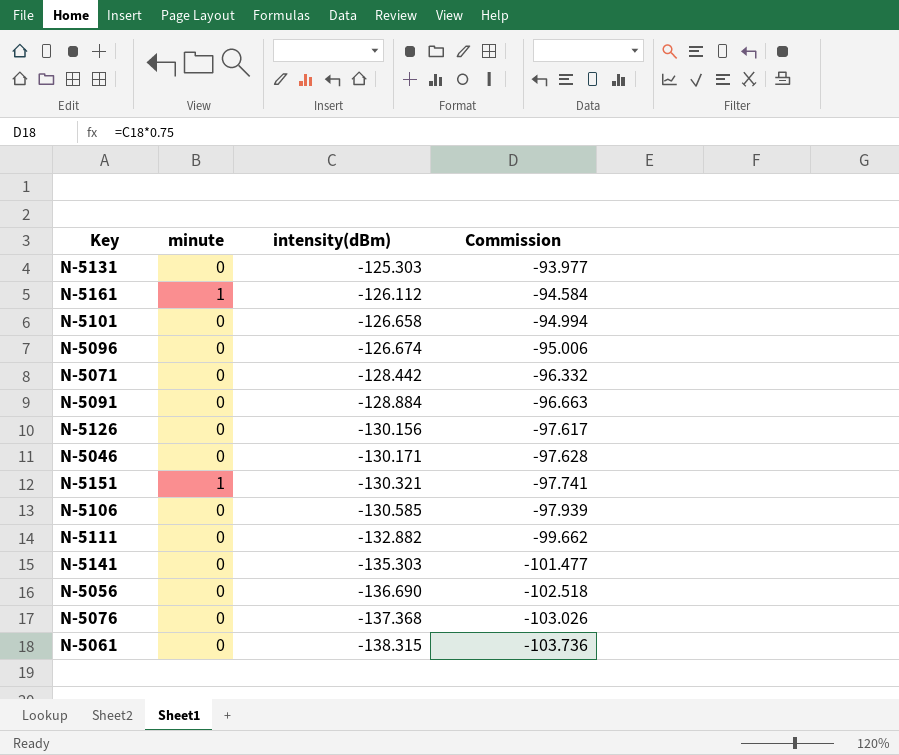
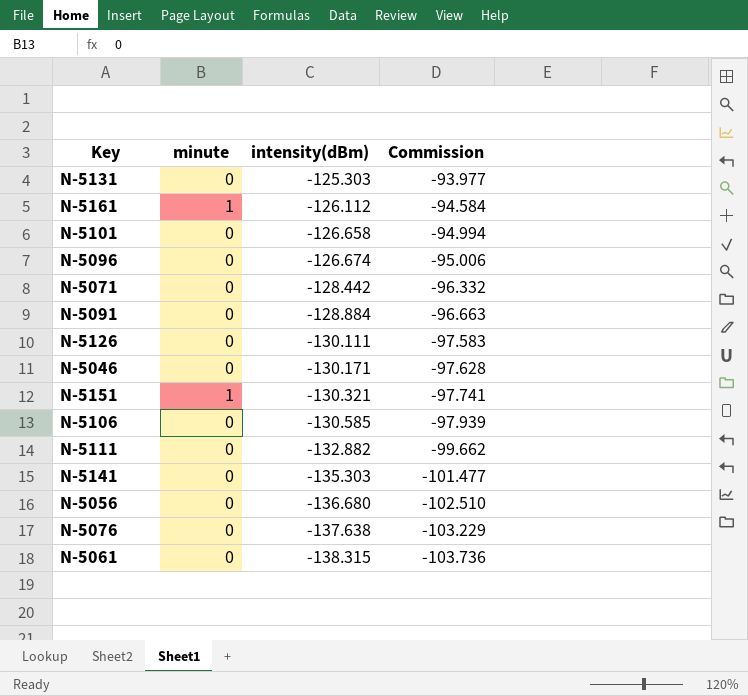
N-5126 | intensity(dBm): -130.156 -> -130.111
N-5126 | Commission: -97.617 -> -97.583
N-5056 | intensity(dBm): -136.690 -> -136.680
N-5056 | Commission: -102.518 -> -102.510
N-5076 | intensity(dBm): -137.368 -> -137.638
N-5076 | Commission: -103.026 -> -103.229

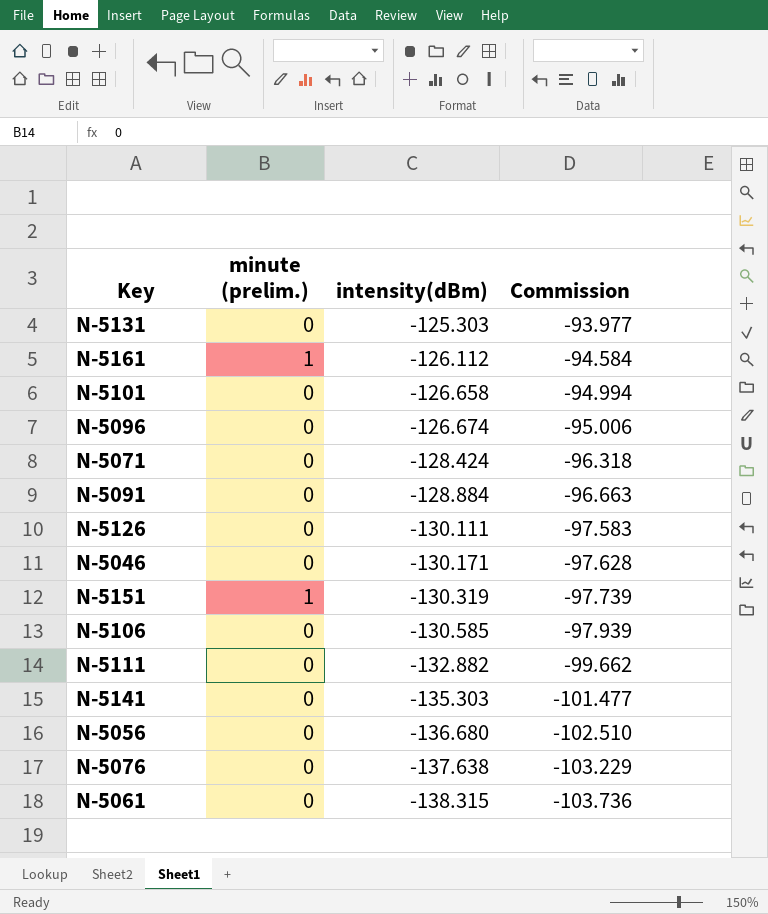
column name: minute -> minute (prelim.)
N-5071 | intensity(dBm): -128.442 -> -128.424
N-5071 | Commission: -96.332 -> -96.318
N-5151 | intensity(dBm): -130.321 -> -130.319
N-5151 | Commission: -97.741 -> -97.739

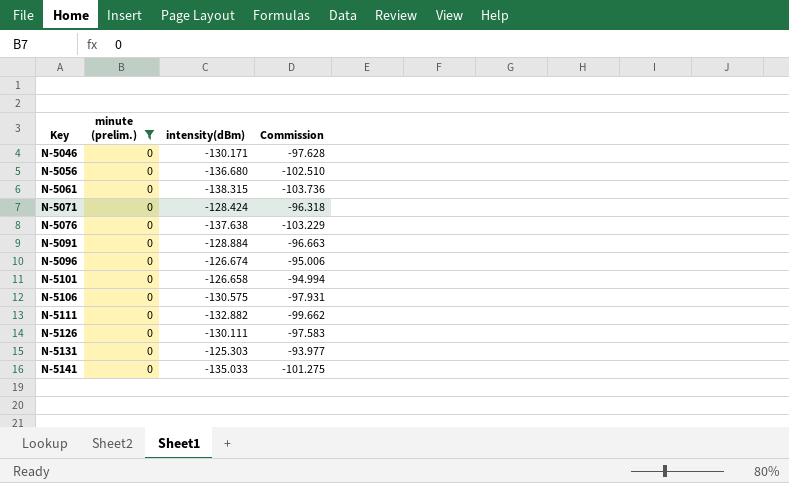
filter: none -> minute (prelim.) = 0
row order: intensity(dBm) descending -> Key ascending
N-5106 | intensity(dBm): -130.585 -> -130.575
N-5106 | Commission: -97.939 -> -97.931
N-5141 | intensity(dBm): -135.303 -> -135.033
N-5141 | Commission: -101.477 -> -101.275

